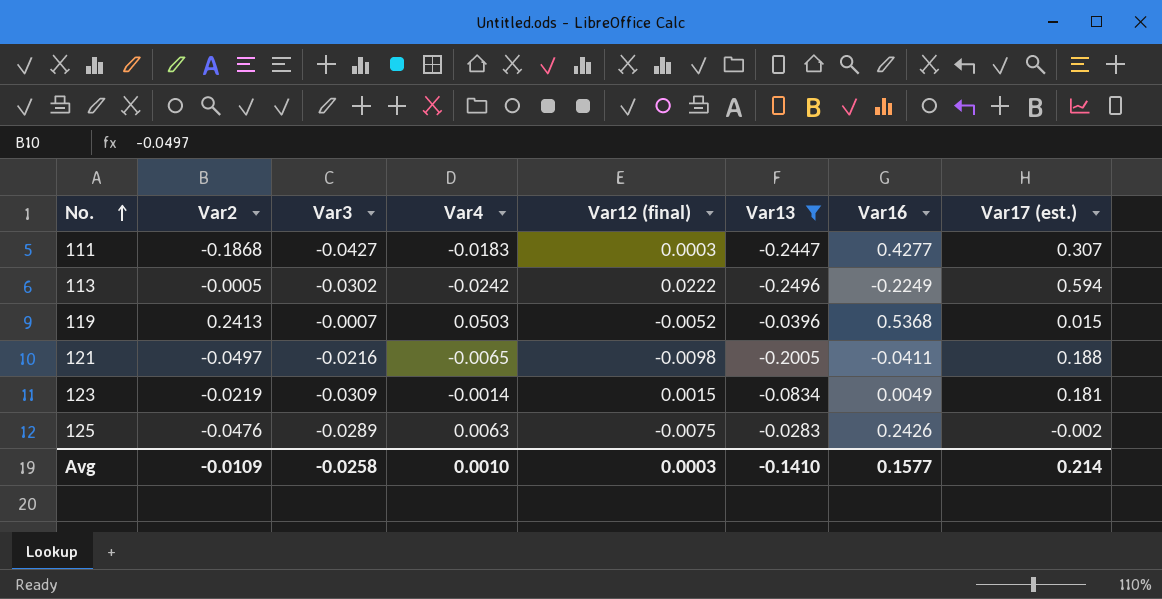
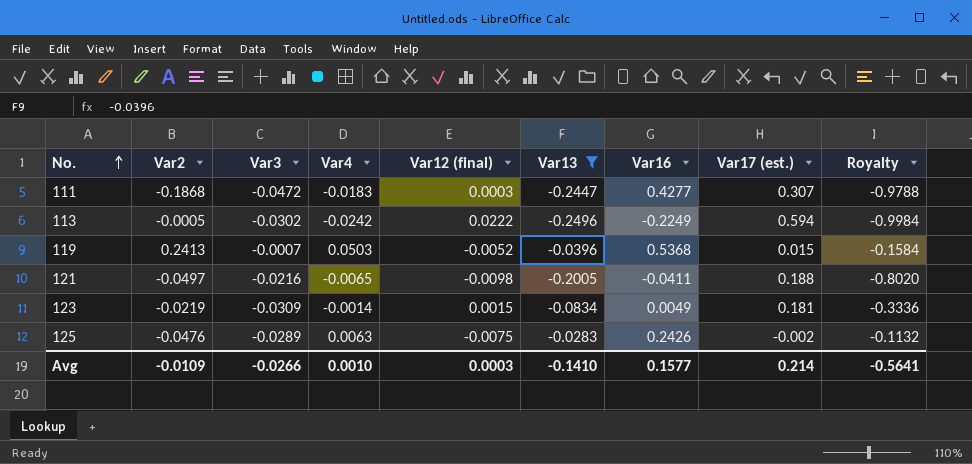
column Royalty | formula: none -> [Var13] * 4
111 | Var3: -0.0427 -> -0.0472
Avg | Var3: -0.0258 -> -0.0266

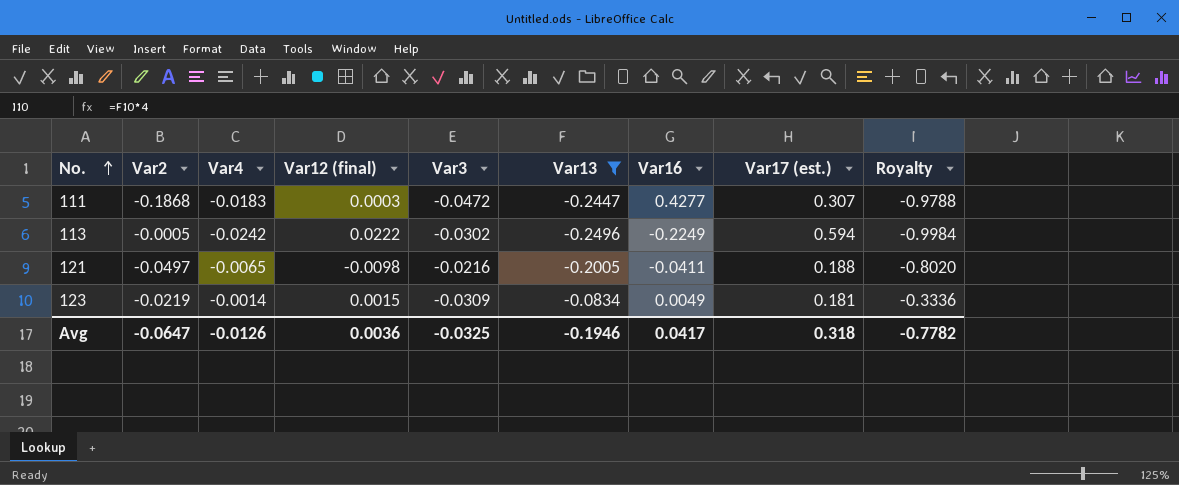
column Var3 | position: 3 -> 5
row 119: 0.2413 | -0.0007 | 0.0503 | -0.0052 | -0.0396 | 0.5368 | 0.015 | -0.1584 -> none
row 125: -0.0476 | -0.0289 | 0.0063 | -0.0075 | -0.0283 | 0.2426 | -0.002 | -0.1132 -> none
Avg | Var2: -0.0109 -> -0.0647
Avg | Var4: 0.0010 -> -0.0126
Avg | Var12 (final): 0.0003 -> 0.0036
Avg | Var3: -0.0266 -> -0.0325
Avg | Var13: -0.1410 -> -0.1946
Avg | Var16: 0.1577 -> 0.0417
Avg | Var17 (est.): 0.214 -> 0.318
Avg | Royalty: -0.5641 -> -0.7782

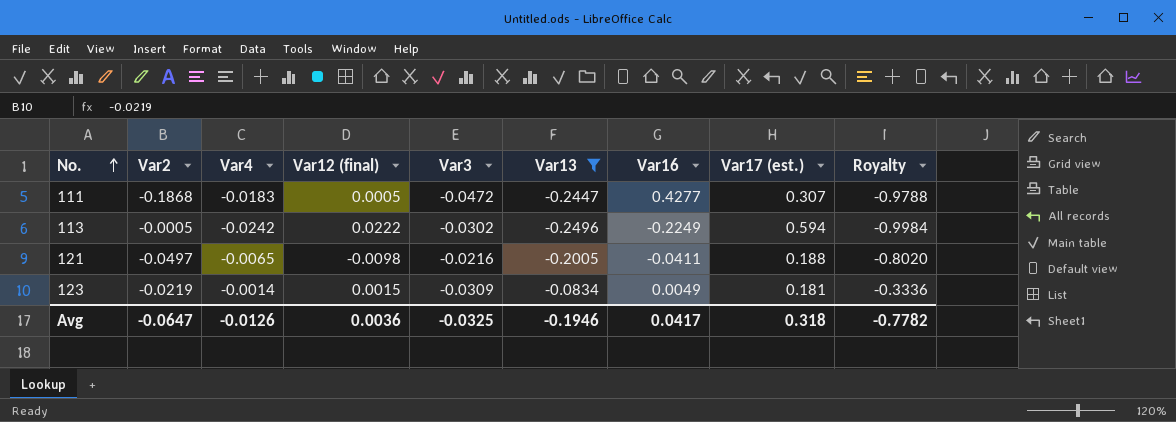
111 | Var12 (final): 0.0003 -> 0.0005

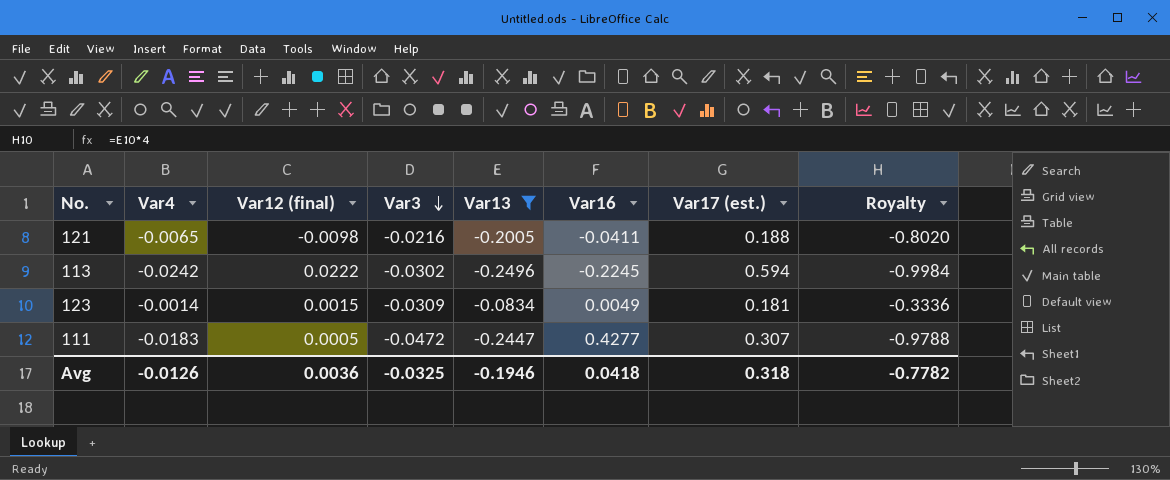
row order: No. ascending -> Var3 descending
column Var2 | position: 2 -> none
113 | Var16: -0.2249 -> -0.2245
Avg | Var16: 0.0417 -> 0.0418

